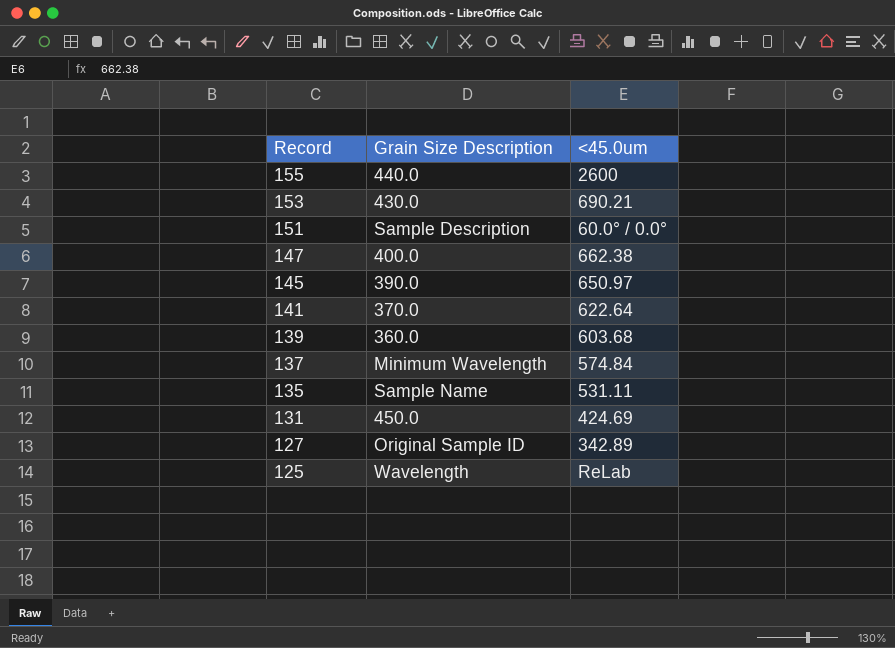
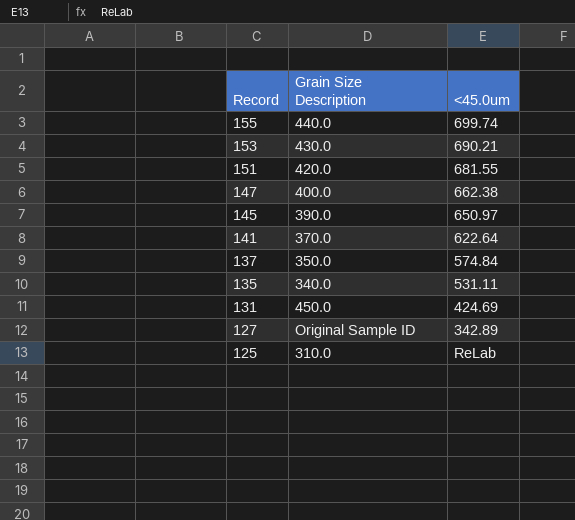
row 139: 360.0 | 603.68 -> none
155 | <45.0um: 2600 -> 699.74
151 | Grain Size Description: Sample Description -> 420.0
151 | <45.0um: 60.0° / 0.0° -> 681.55
137 | Grain Size Description: Minimum Wavelength -> 350.0
135 | Grain Size Description: Sample Name -> 340.0
125 | Grain Size Description: Wavelength -> 310.0

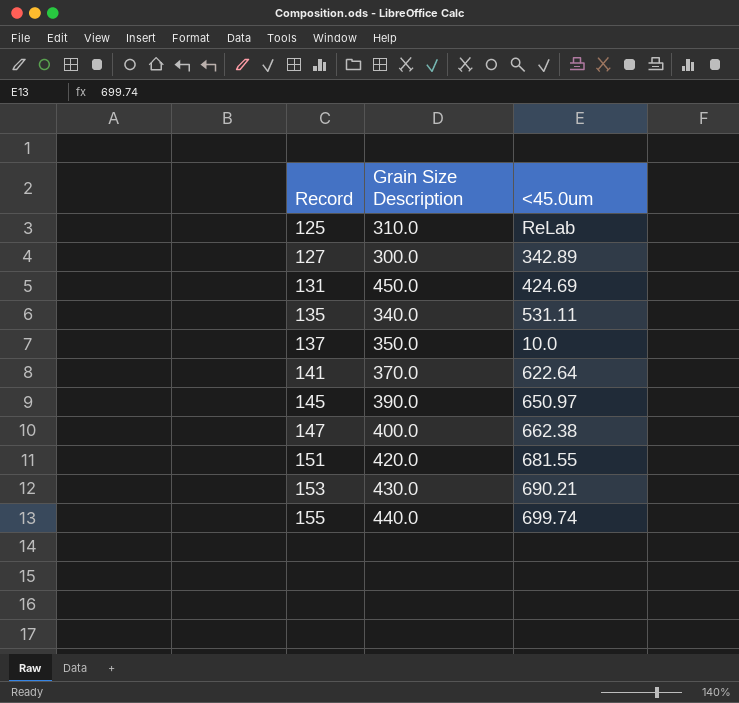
row order: Record descending -> Record ascending
127 | Grain Size Description: Original Sample ID -> 300.0
137 | <45.0um: 574.84 -> 10.0

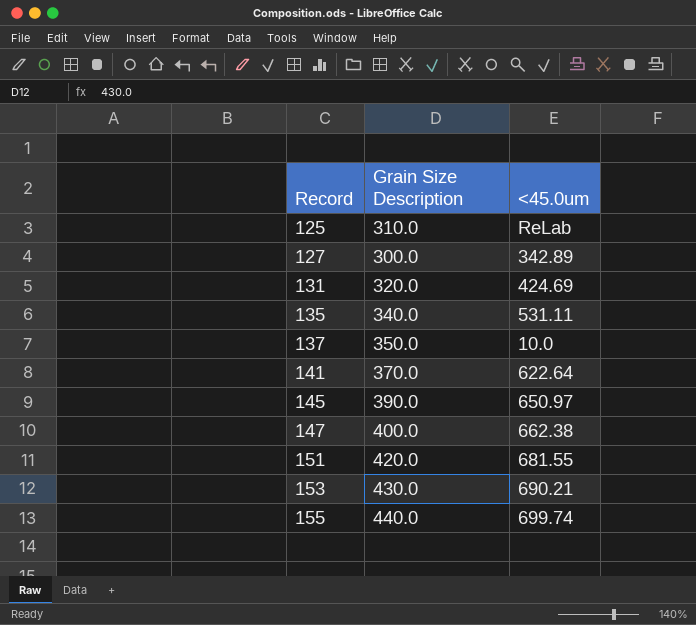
131 | Grain Size Description: 450.0 -> 320.0

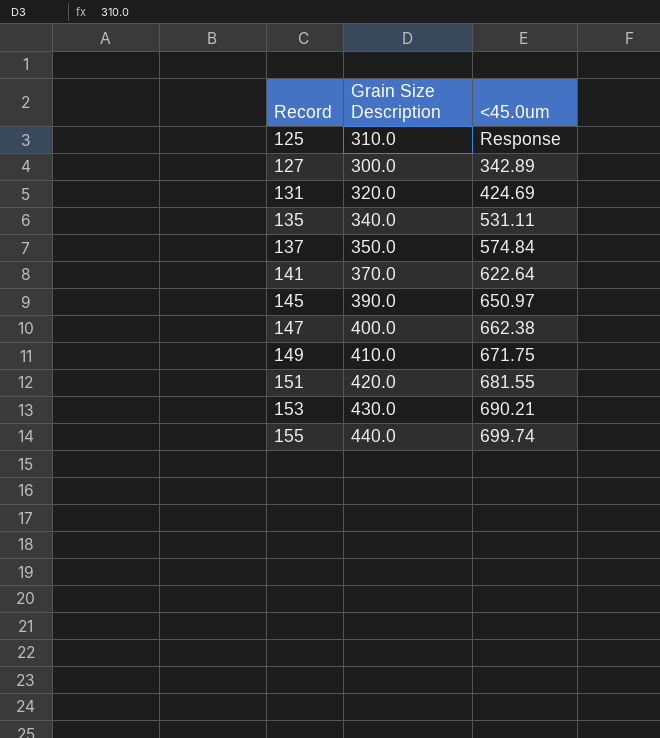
125 | <45.0um: ReLab -> Response
137 | <45.0um: 10.0 -> 574.84
row 149: none -> 410.0 | 671.75

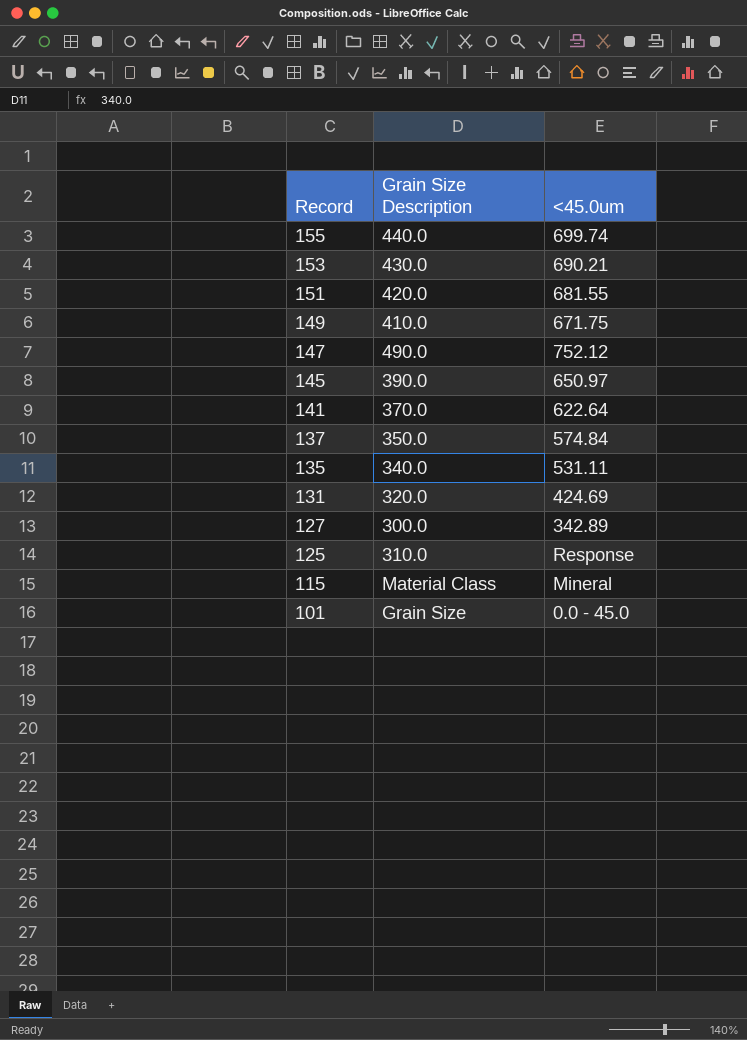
row order: Record ascending -> Record descending
147 | Grain Size Description: 400.0 -> 490.0
147 | <45.0um: 662.38 -> 752.12
row 115: none -> Material Class | Mineral
row 101: none -> Grain Size | 0.0 - 45.0

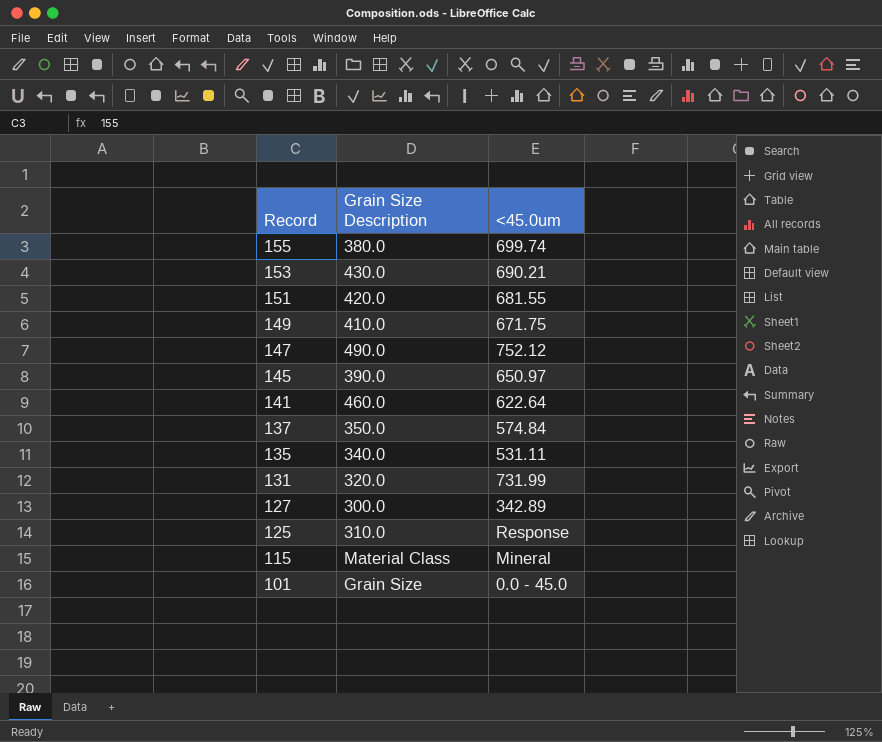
155 | Grain Size Description: 440.0 -> 380.0
141 | Grain Size Description: 370.0 -> 460.0
131 | <45.0um: 424.69 -> 731.99

